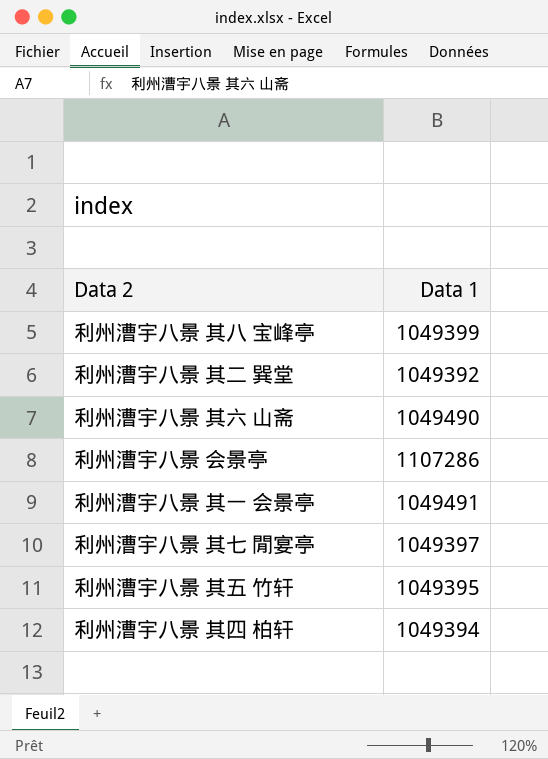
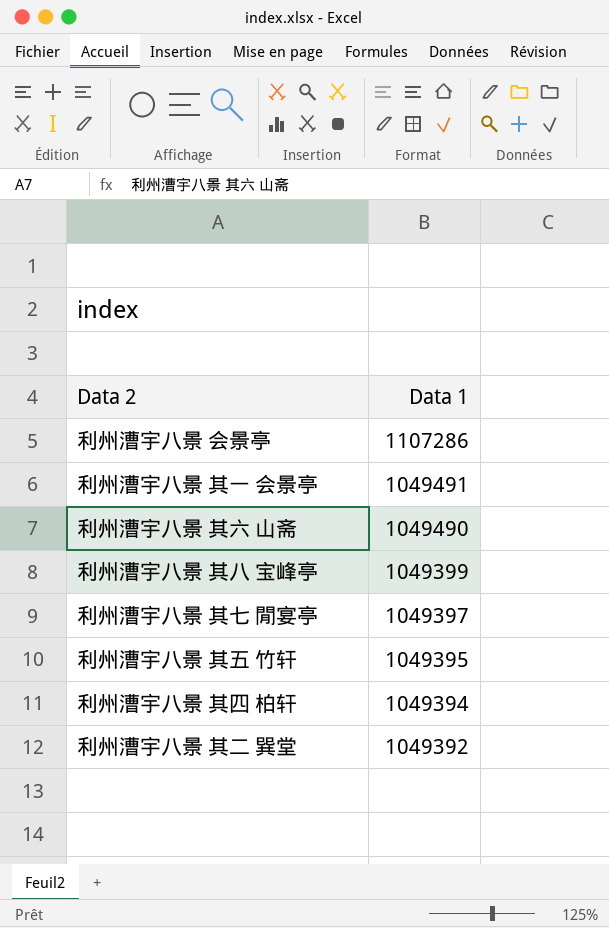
row order: none -> Data 1 descending

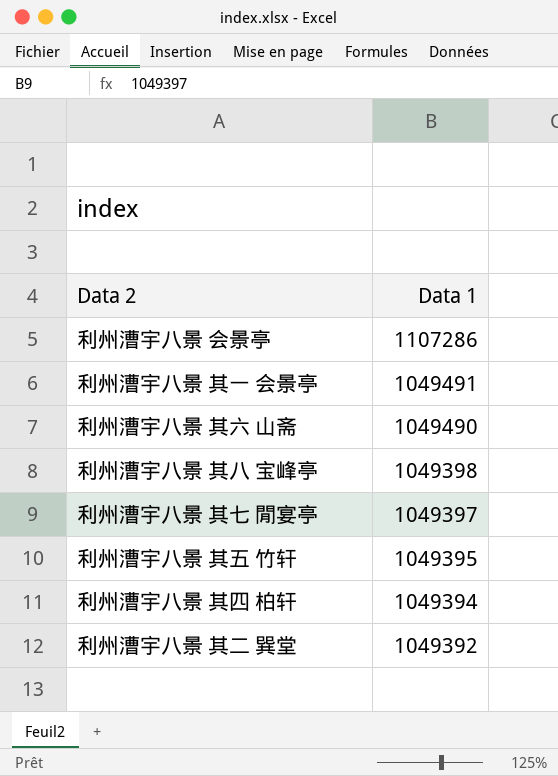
利州漕宇八景 其八 宝峰亭 | Data 1: 1049399 -> 1049398

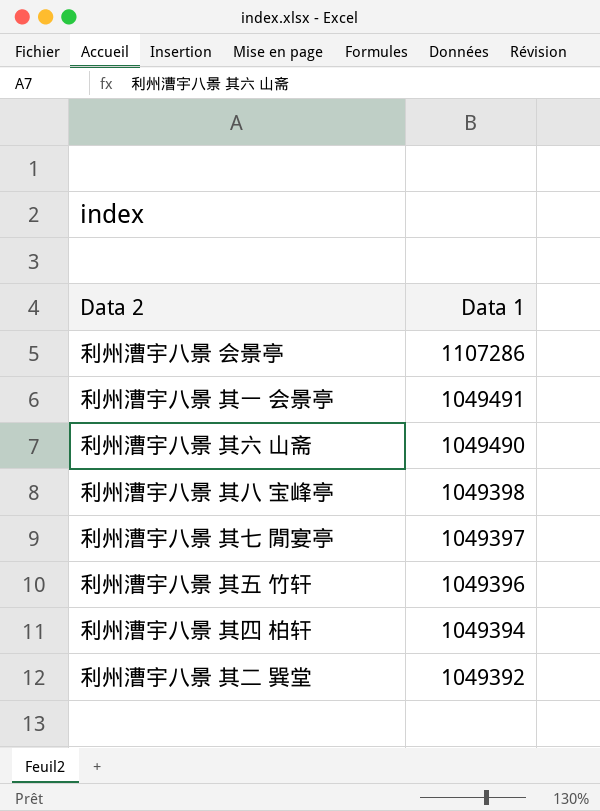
利州漕宇八景 其五 竹轩 | Data 1: 1049395 -> 1049396

